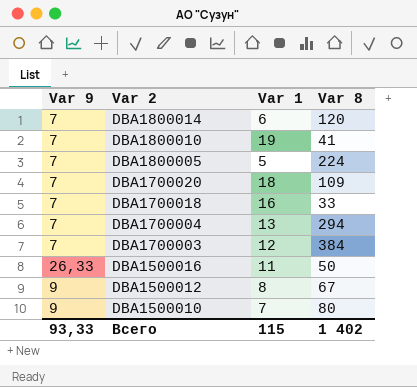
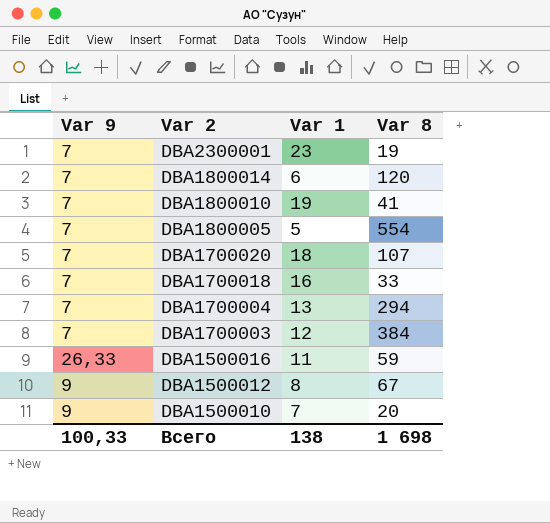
row DBA2300001: none -> 7 | 23 | 19
DBA1800005 | Var 8: 224 -> 554
DBA1700020 | Var 8: 109 -> 107
DBA1500016 | Var 8: 50 -> 59
DBA1500010 | Var 8: 80 -> 20
Всего | Var 9: 93,33 -> 100,33
Всего | Var 1: 115 -> 138
Всего | Var 8: 1 402 -> 1 698

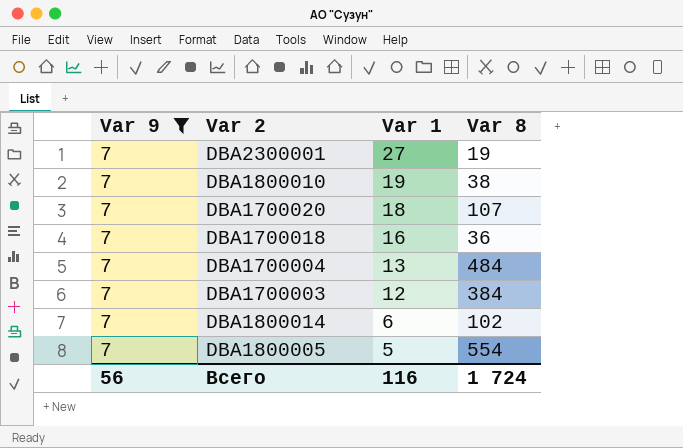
filter: none -> Var 9 = 7
row order: Var 2 descending -> Var 1 descending
DBA2300001 | Var 1: 23 -> 27
DBA1800010 | Var 8: 41 -> 38
DBA1700018 | Var 8: 33 -> 36
DBA1700004 | Var 8: 294 -> 484
DBA1800014 | Var 8: 120 -> 102
Всего | Var 9: 100,33 -> 56
Всего | Var 1: 138 -> 116
Всего | Var 8: 1 698 -> 1 724

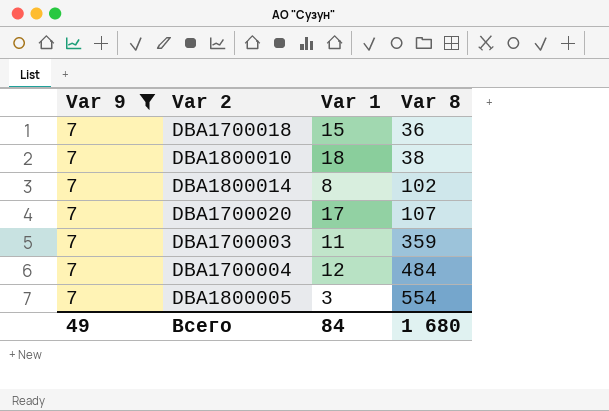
row order: Var 1 descending -> Var 8 ascending
row DBA2300001: 7 | 27 | 19 -> none
DBA1700018 | Var 1: 16 -> 15
DBA1800010 | Var 1: 19 -> 18
DBA1800014 | Var 1: 6 -> 8
DBA1700020 | Var 1: 18 -> 17
DBA1700003 | Var 1: 12 -> 11
DBA1700003 | Var 8: 384 -> 359
DBA1700004 | Var 1: 13 -> 12
DBA1800005 | Var 1: 5 -> 3
Всего | Var 9: 56 -> 49
Всего | Var 1: 116 -> 84
Всего | Var 8: 1 724 -> 1 680

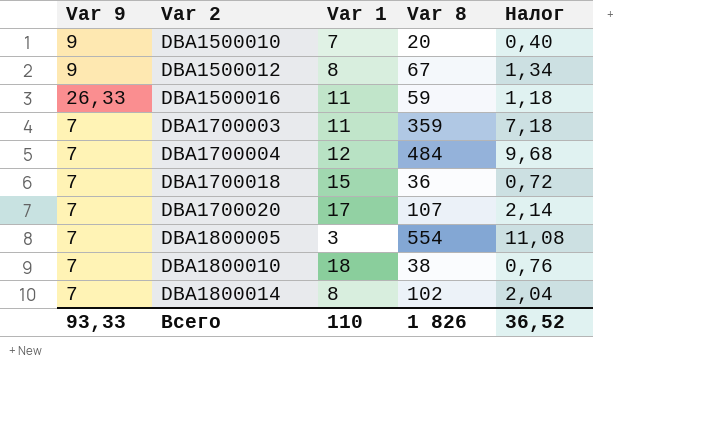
filter: Var 9 = 7 -> none
row order: Var 8 ascending -> Var 2 ascending
column Налог | formula: none -> [Var 8] * 0,02
Всего | Var 9: 49 -> 93,33
Всего | Var 1: 84 -> 110
Всего | Var 8: 1 680 -> 1 826

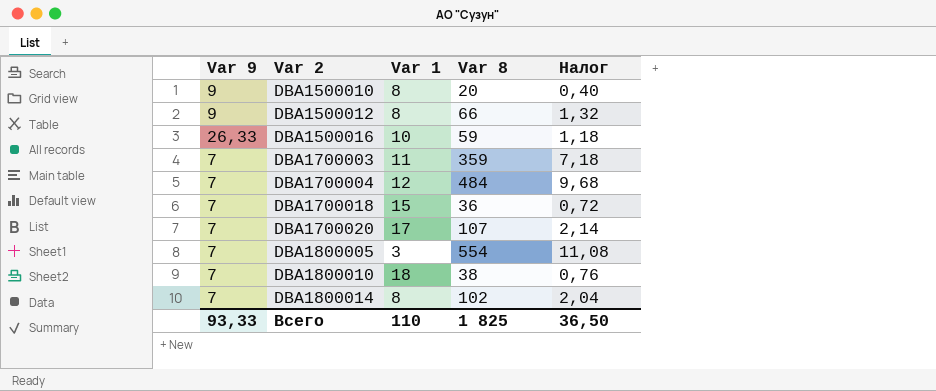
DBA1500010 | Var 1: 7 -> 8
DBA1500012 | Var 8: 67 -> 66
DBA1500012 | Налог: 1,34 -> 1,32
DBA1500016 | Var 1: 11 -> 10
Всего | Var 8: 1 826 -> 1 825
Всего | Налог: 36,52 -> 36,50

